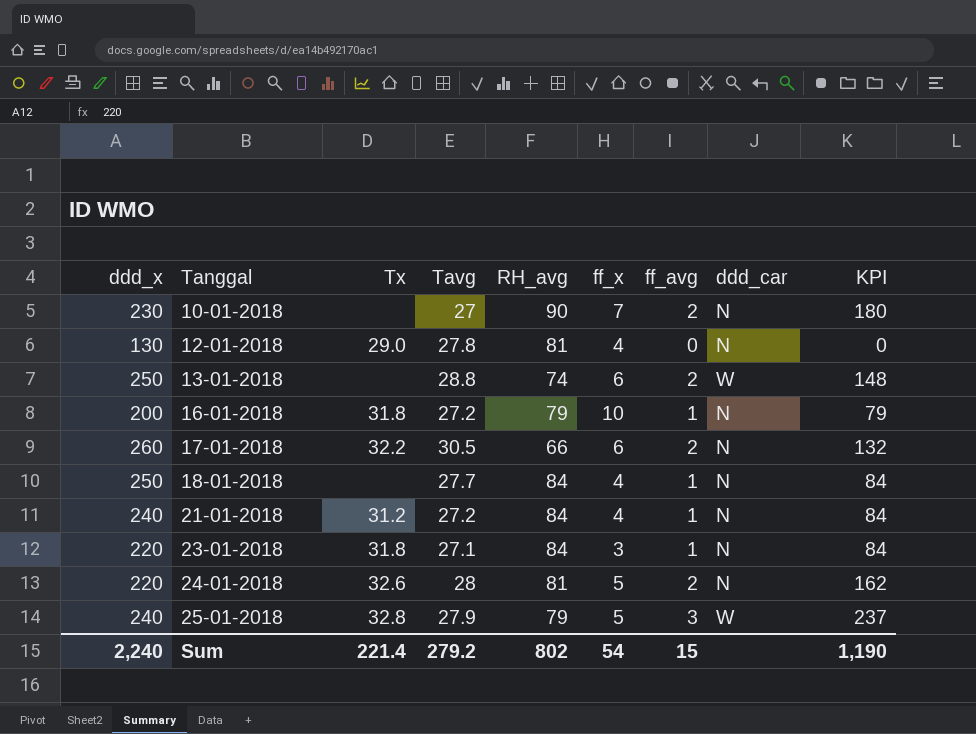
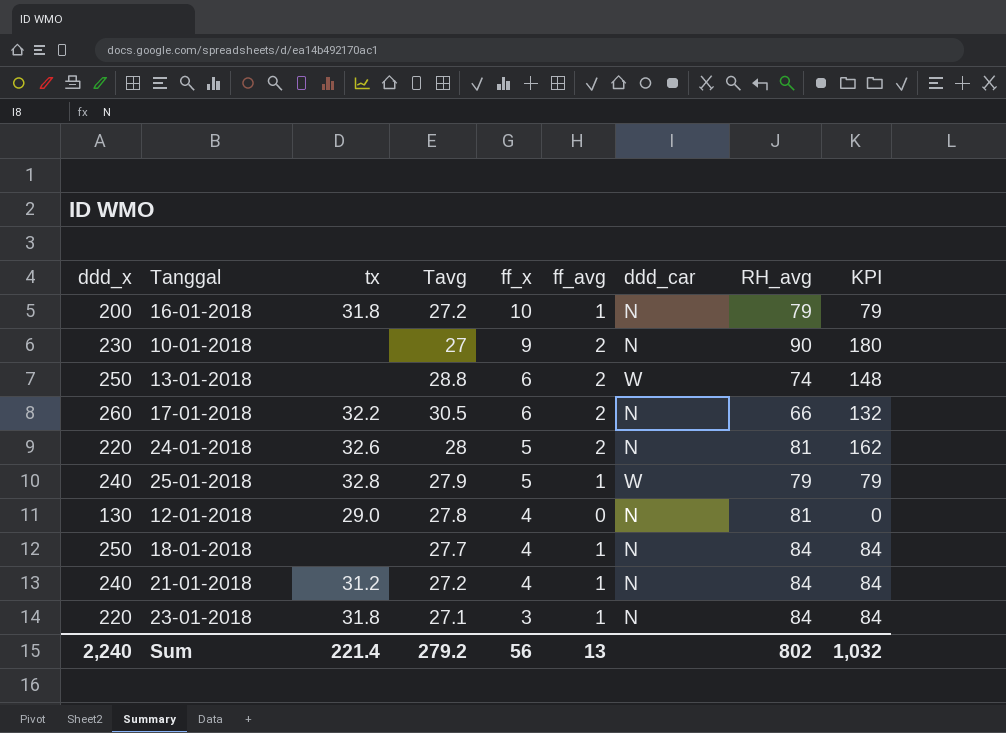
row order: Tanggal ascending -> ff_x descending
column name: Tx -> tx
column RH_avg | position: 5 -> 8
10-01-2018 | ff_x: 7 -> 9
25-01-2018 | ff_avg: 3 -> 1
25-01-2018 | KPI: 237 -> 79
Sum | ff_x: 54 -> 56
Sum | ff_avg: 15 -> 13
Sum | KPI: 1,190 -> 1,032

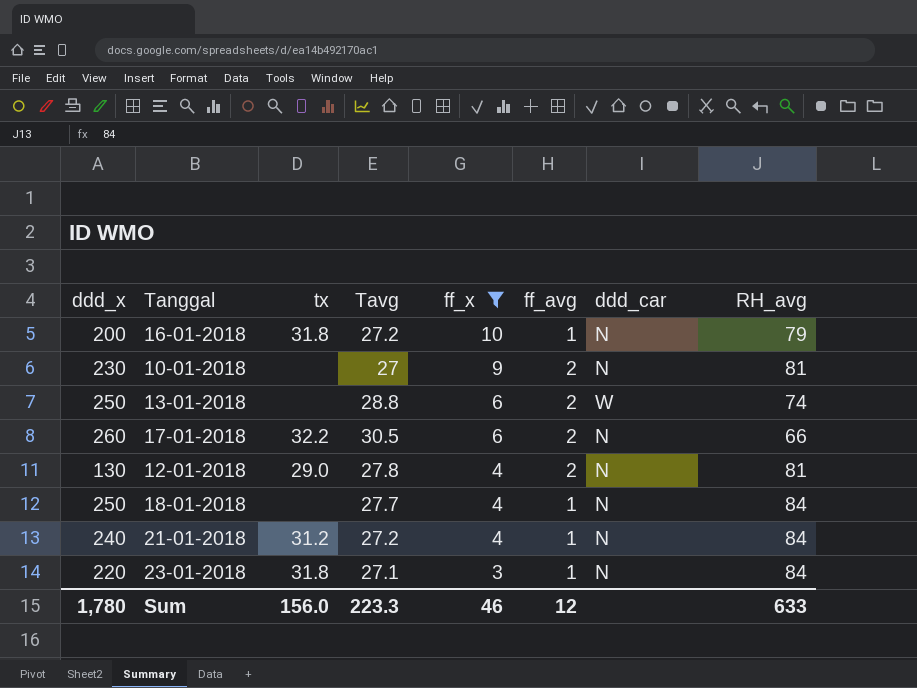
filter: none -> ff_x != 5
column KPI | formula: [ff_avg] * [RH_avg] -> none
10-01-2018 | RH_avg: 90 -> 81
12-01-2018 | ff_avg: 0 -> 2
Sum | ddd_x: 2,240 -> 1,780
Sum | tx: 221.4 -> 156.0
Sum | Tavg: 279.2 -> 223.3
Sum | ff_x: 56 -> 46
Sum | ff_avg: 13 -> 12
Sum | RH_avg: 802 -> 633

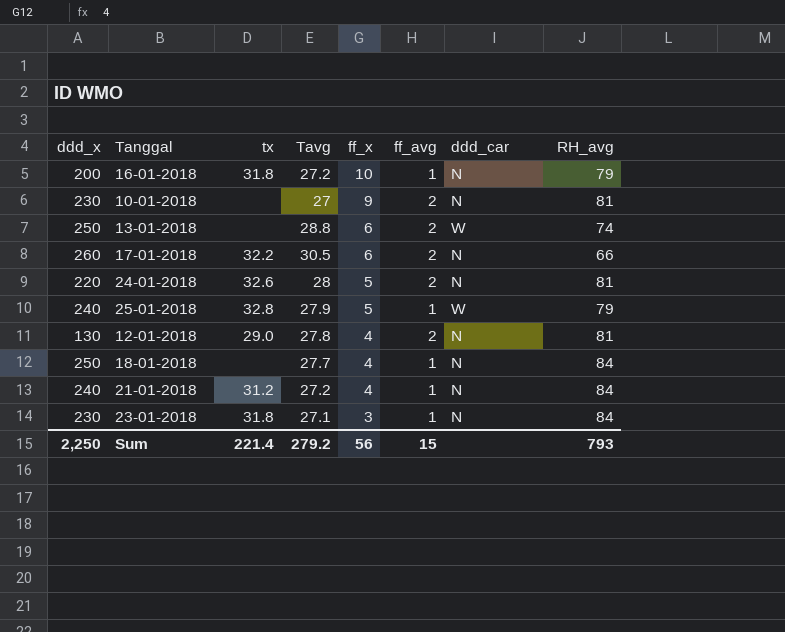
filter: ff_x != 5 -> none
23-01-2018 | ddd_x: 220 -> 230
Sum | ddd_x: 1,780 -> 2,250
Sum | tx: 156.0 -> 221.4
Sum | Tavg: 223.3 -> 279.2
Sum | ff_x: 46 -> 56
Sum | ff_avg: 12 -> 15
Sum | RH_avg: 633 -> 793

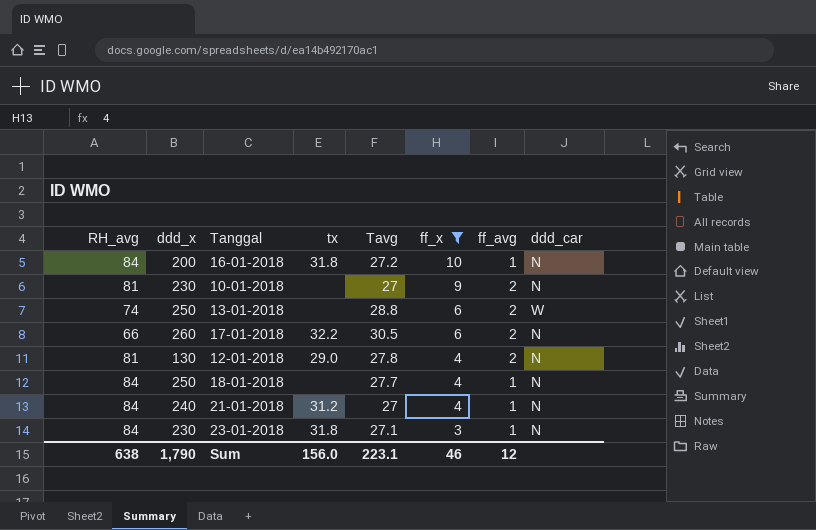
filter: none -> ff_x != 5
column RH_avg | position: 8 -> 1
16-01-2018 | RH_avg: 79 -> 84
21-01-2018 | Tavg: 27.2 -> 27
Sum | RH_avg: 793 -> 638
Sum | ddd_x: 2,250 -> 1,790
Sum | tx: 221.4 -> 156.0
Sum | Tavg: 279.2 -> 223.1
Sum | ff_x: 56 -> 46
Sum | ff_avg: 15 -> 12

